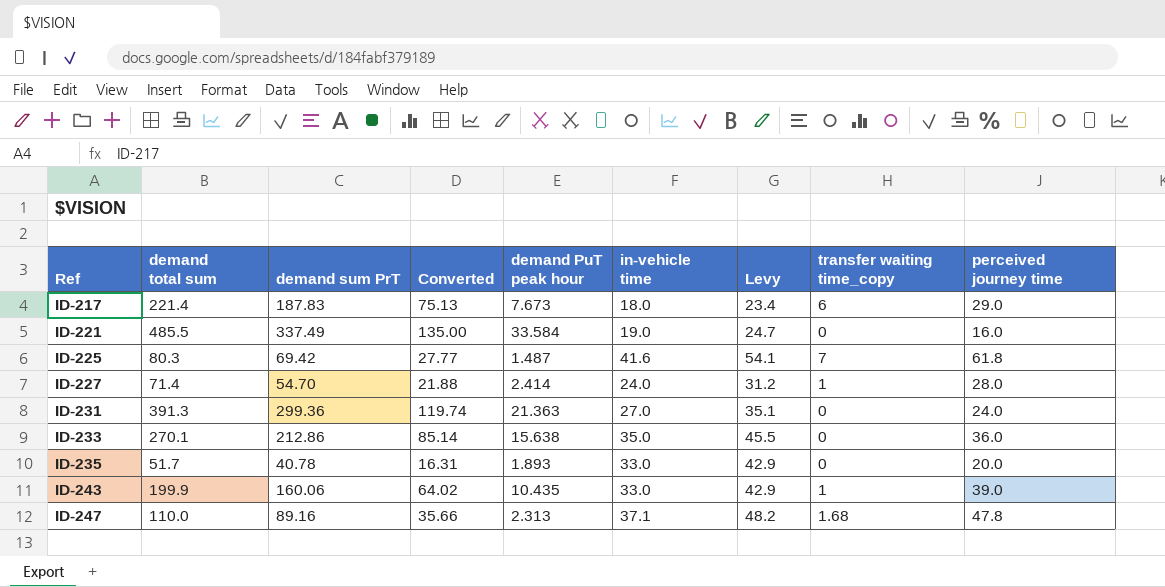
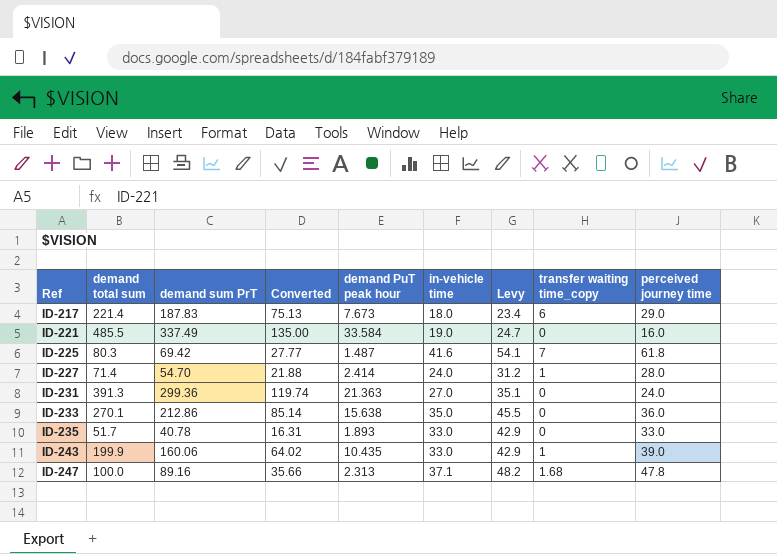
ID-235 | perceived journey time: 20.0 -> 33.0
ID-247 | demand total sum: 110.0 -> 100.0

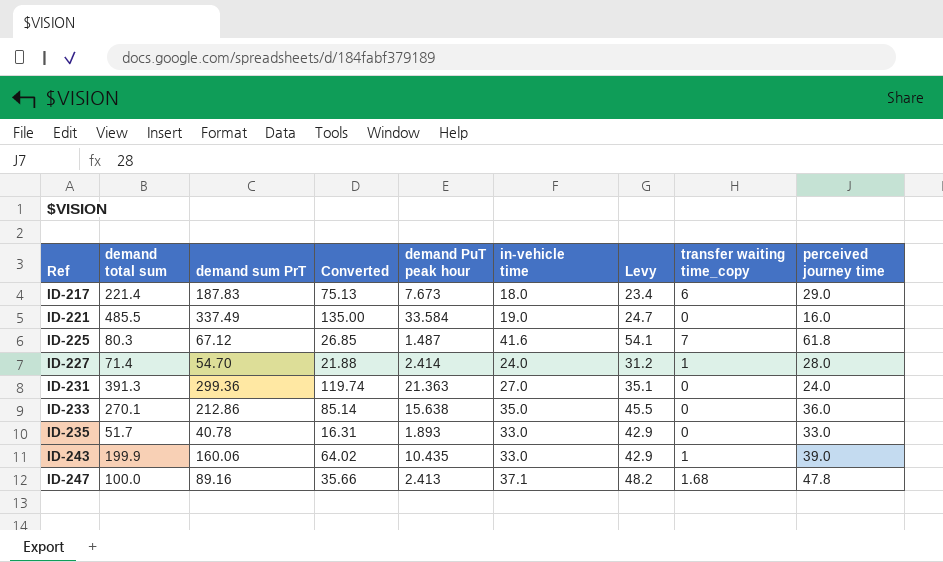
ID-225 | demand sum PrT: 69.42 -> 67.12
ID-225 | Converted: 27.77 -> 26.85
ID-247 | demand PuT peak hour: 2.313 -> 2.413

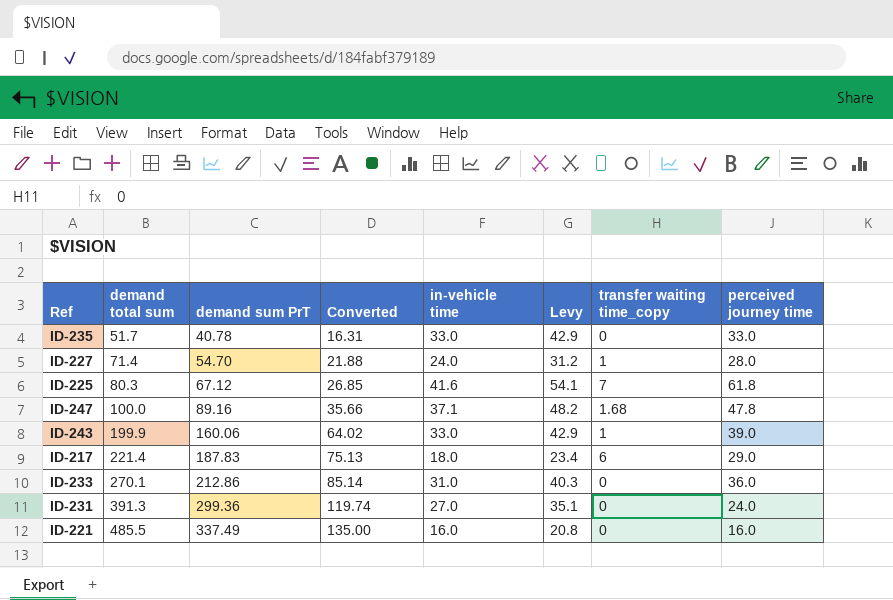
row order: Ref ascending -> demand total sum ascending
column demand PuT peak hour | position: 5 -> none
ID-233 | in-vehicle time: 35.0 -> 31.0
ID-233 | Levy: 45.5 -> 40.3
ID-221 | in-vehicle time: 19.0 -> 16.0
ID-221 | Levy: 24.7 -> 20.8

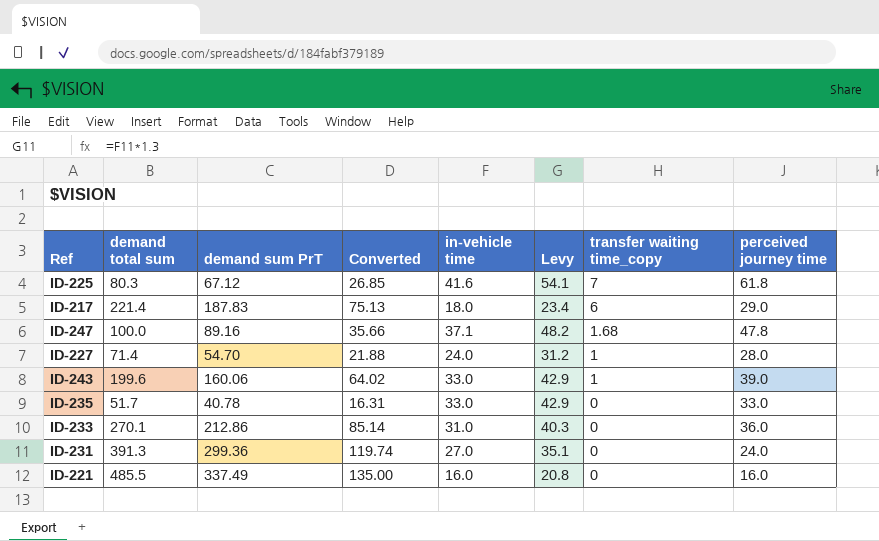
row order: demand total sum ascending -> transfer waiting time_copy descending
ID-243 | demand total sum: 199.9 -> 199.6

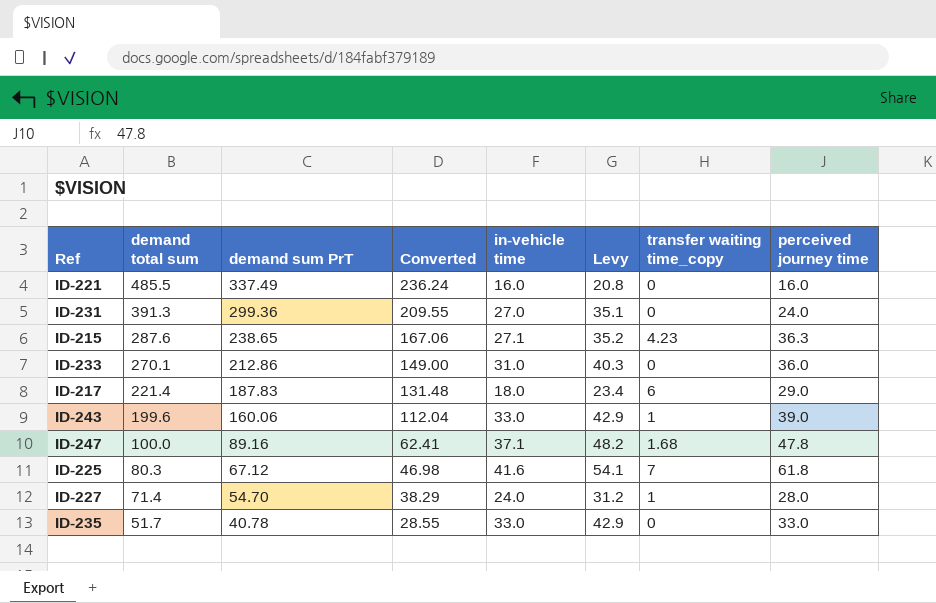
row order: transfer waiting time_copy descending -> demand total sum descending
column Converted | formula: [demand sum PrT] * 0.4 -> [demand sum PrT] * 0.7
row ID-215: none -> 287.6 | 238.65 | 167.06 | 27.1 | 35.2 | 4.23 | 36.3

